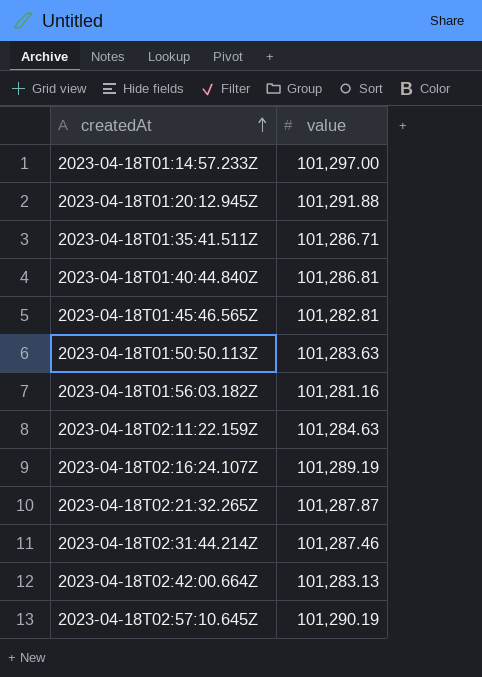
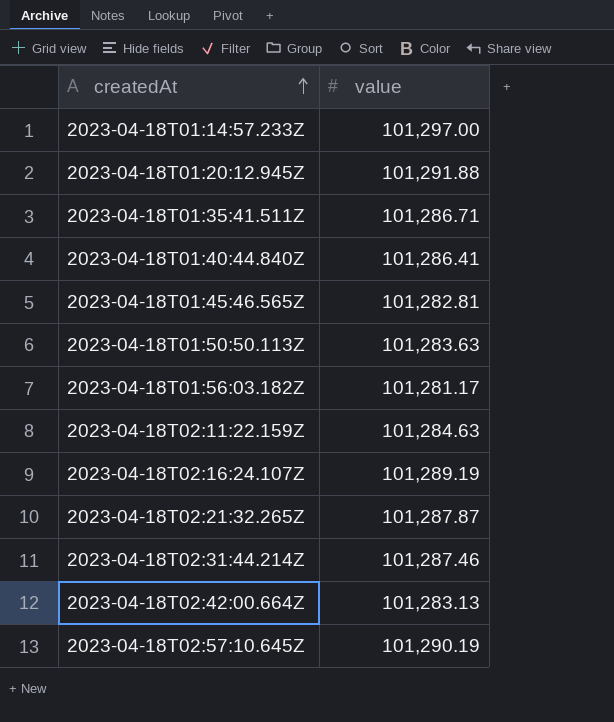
2023-04-18T01:40:44.840Z | value: 101,286.81 -> 101,286.41
2023-04-18T01:56:03.182Z | value: 101,281.16 -> 101,281.17

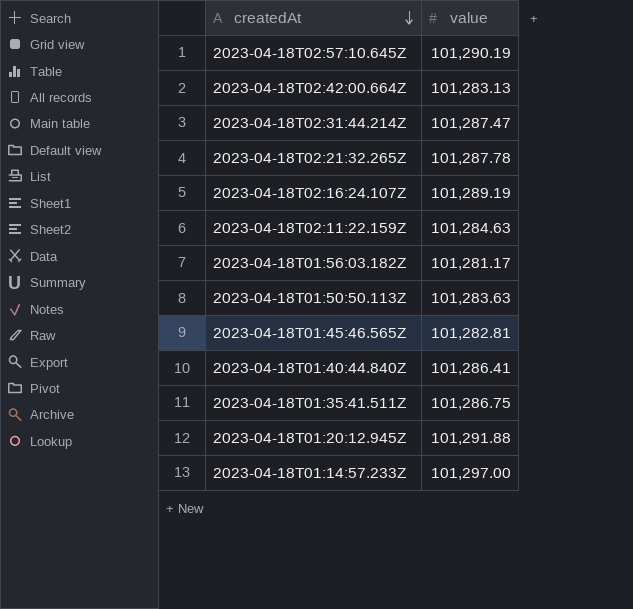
row order: createdAt ascending -> createdAt descending
2023-04-18T02:31:44.214Z | value: 101,287.46 -> 101,287.47
2023-04-18T02:21:32.265Z | value: 101,287.87 -> 101,287.78
2023-04-18T01:35:41.511Z | value: 101,286.71 -> 101,286.75

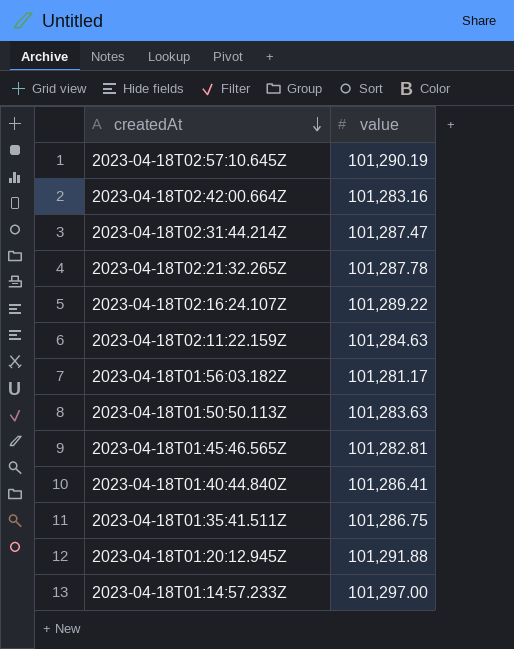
2023-04-18T02:42:00.664Z | value: 101,283.13 -> 101,283.16
2023-04-18T02:16:24.107Z | value: 101,289.19 -> 101,289.22

